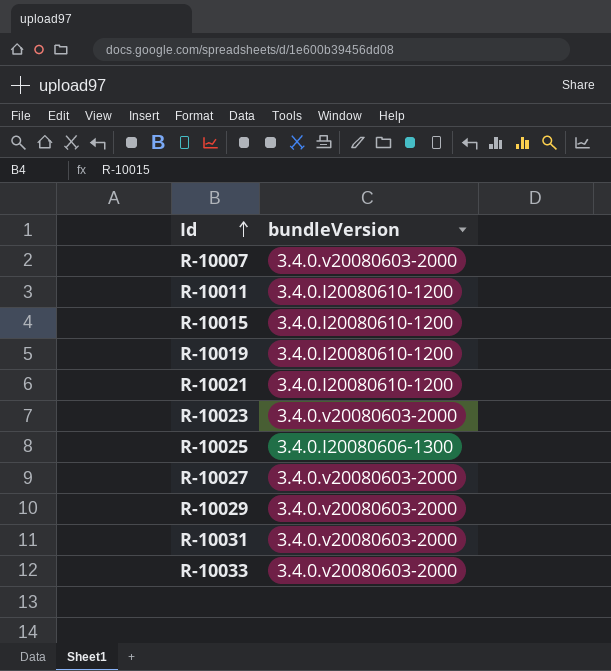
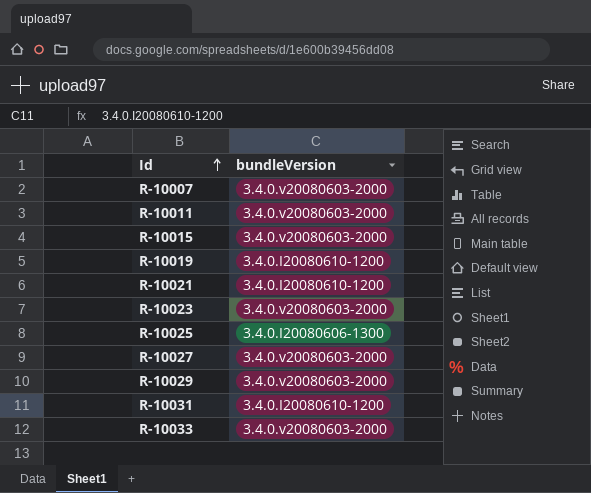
R-10011 | bundleVersion: 3.4.0.I20080610-1200 -> 3.4.0.v20080603-2000
R-10015 | bundleVersion: 3.4.0.I20080610-1200 -> 3.4.0.v20080603-2000
R-10031 | bundleVersion: 3.4.0.v20080603-2000 -> 3.4.0.I20080610-1200

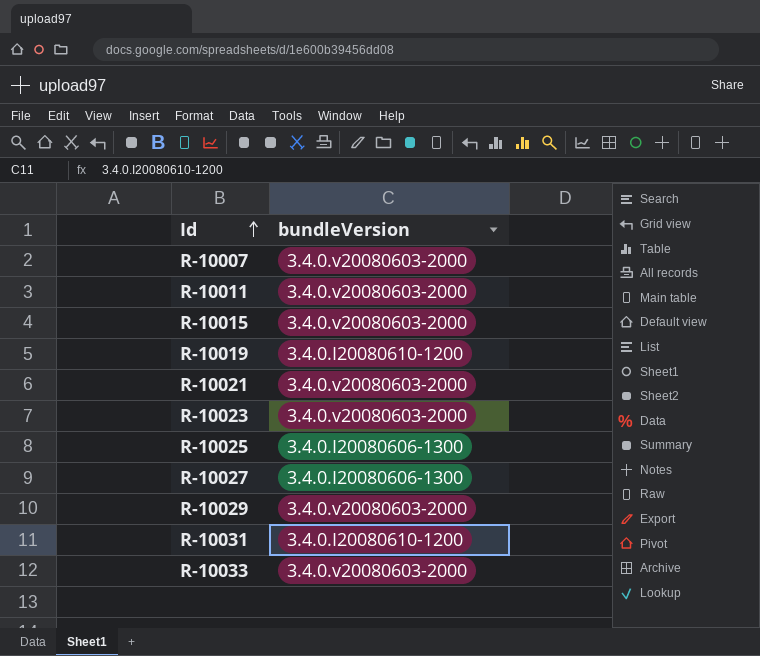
R-10021 | bundleVersion: 3.4.0.I20080610-1200 -> 3.4.0.v20080603-2000
R-10027 | bundleVersion: 3.4.0.v20080603-2000 -> 3.4.0.I20080606-1300

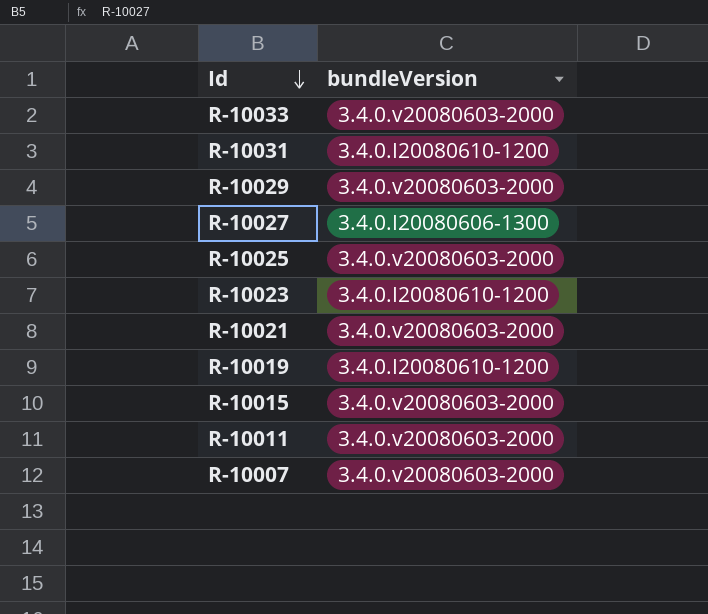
row order: Id ascending -> Id descending
R-10025 | bundleVersion: 3.4.0.I20080606-1300 -> 3.4.0.v20080603-2000
R-10023 | bundleVersion: 3.4.0.v20080603-2000 -> 3.4.0.I20080610-1200

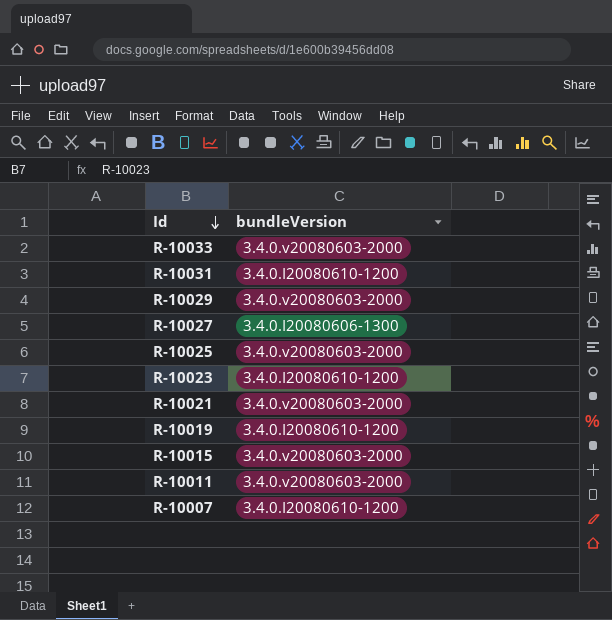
R-10007 | bundleVersion: 3.4.0.v20080603-2000 -> 3.4.0.I20080610-1200

